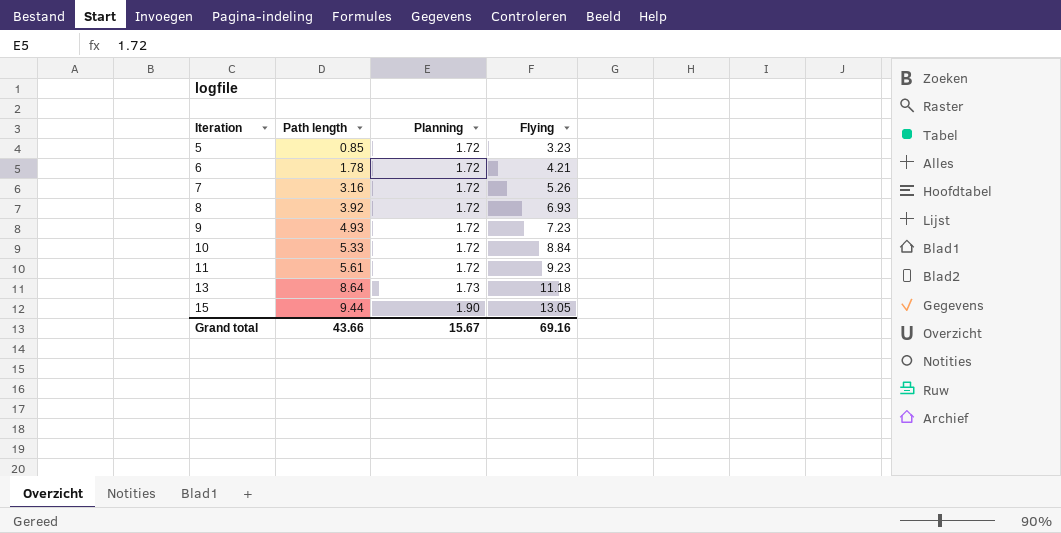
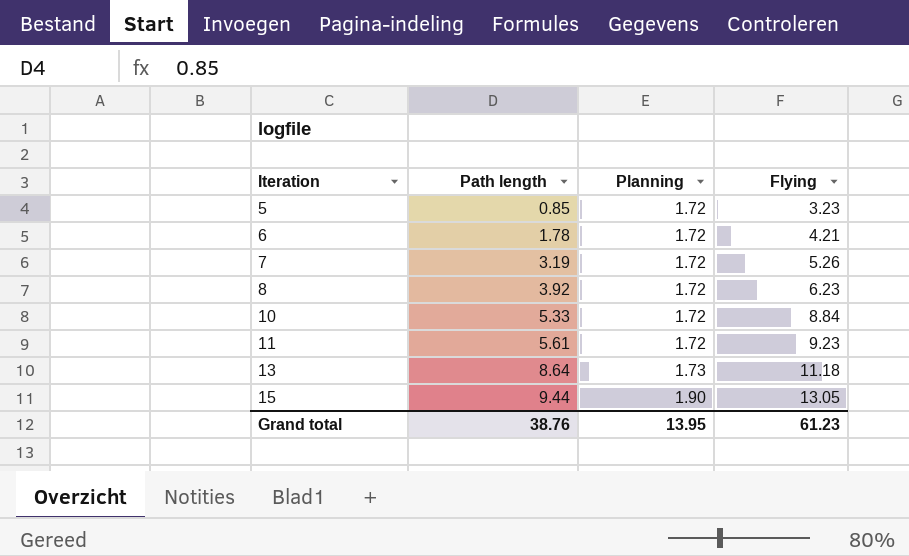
row 9: 4.93 | 1.72 | 7.23 -> none
7 | Path length: 3.16 -> 3.19
8 | Flying: 6.93 -> 6.23
Grand total | Path length: 43.66 -> 38.76
Grand total | Planning: 15.67 -> 13.95
Grand total | Flying: 69.16 -> 61.23

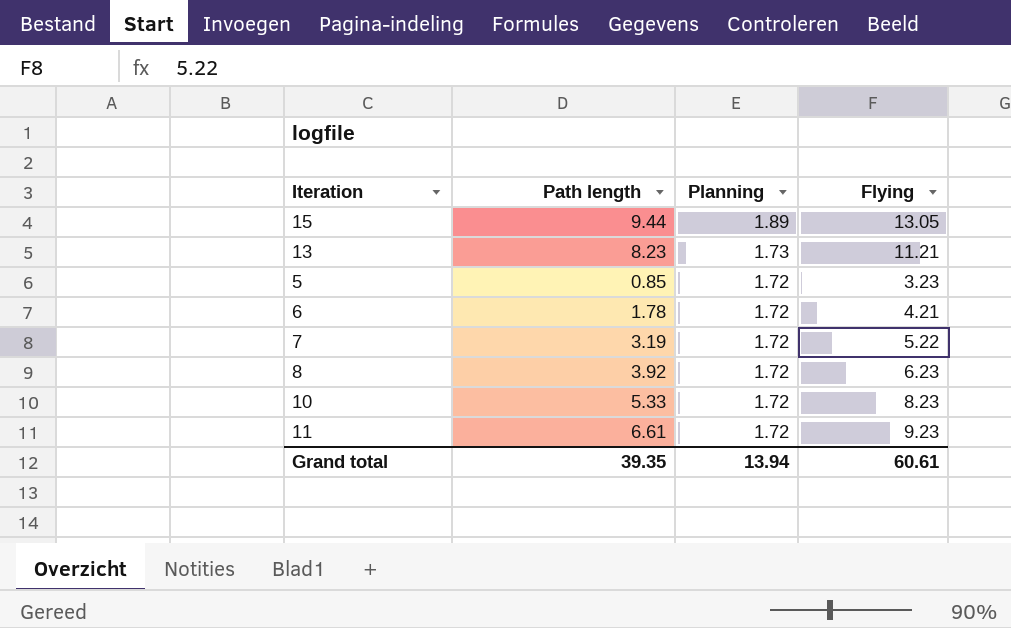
row order: Iteration ascending -> Planning descending
15 | Planning: 1.90 -> 1.89
13 | Path length: 8.64 -> 8.23
13 | Flying: 11.18 -> 11.21
7 | Flying: 5.26 -> 5.22
10 | Flying: 8.84 -> 8.23
11 | Path length: 5.61 -> 6.61
Grand total | Path length: 38.76 -> 39.35
Grand total | Planning: 13.95 -> 13.94
Grand total | Flying: 61.23 -> 60.61

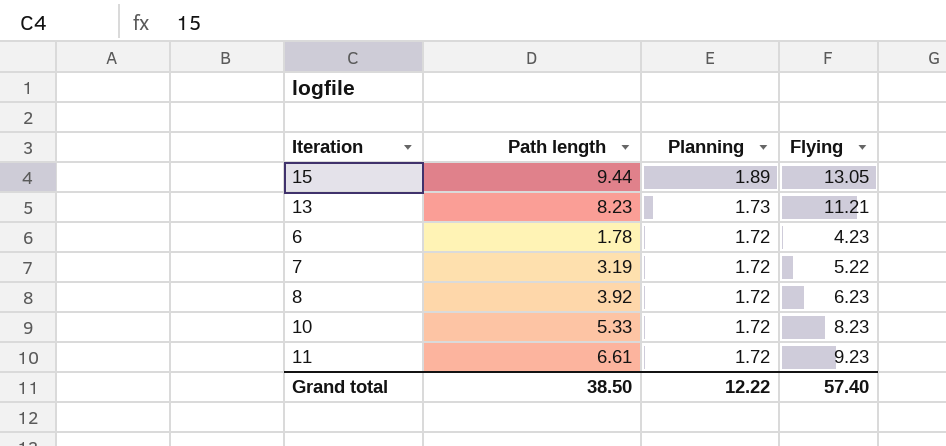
row 5: 0.85 | 1.72 | 3.23 -> none
6 | Flying: 4.21 -> 4.23
Grand total | Path length: 39.35 -> 38.50
Grand total | Planning: 13.94 -> 12.22
Grand total | Flying: 60.61 -> 57.40

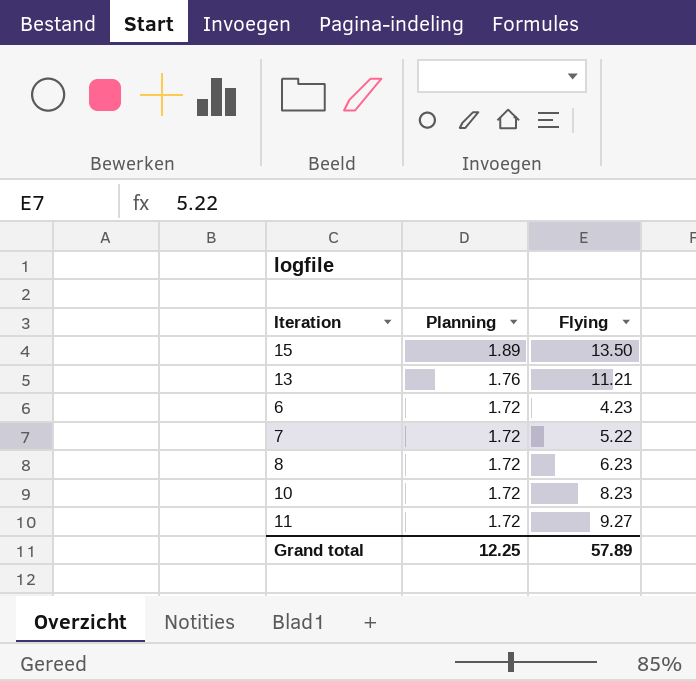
column Path length | position: 2 -> none
15 | Flying: 13.05 -> 13.50
13 | Planning: 1.73 -> 1.76
11 | Flying: 9.23 -> 9.27
Grand total | Planning: 12.22 -> 12.25
Grand total | Flying: 57.40 -> 57.89

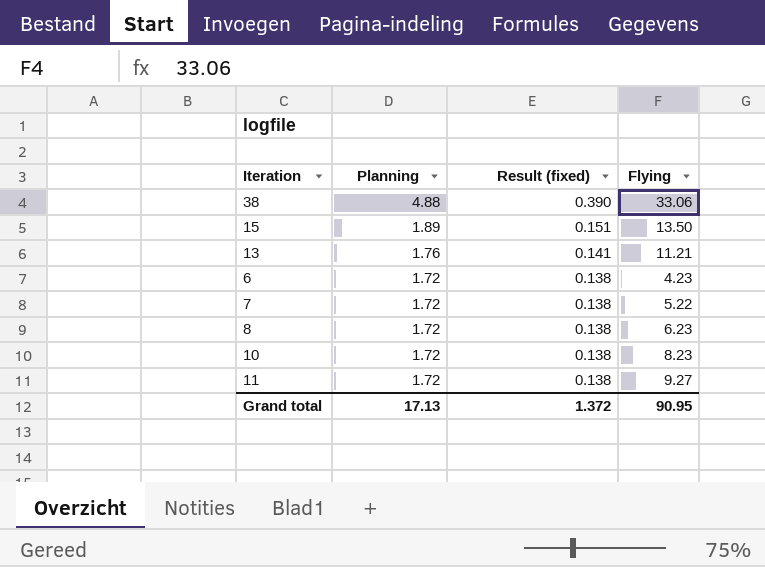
column Result (fixed) | formula: none -> [Planning] * 0.08
row 38: none -> 4.88 | 0.390 | 33.06
Grand total | Planning: 12.25 -> 17.13
Grand total | Flying: 57.89 -> 90.95

